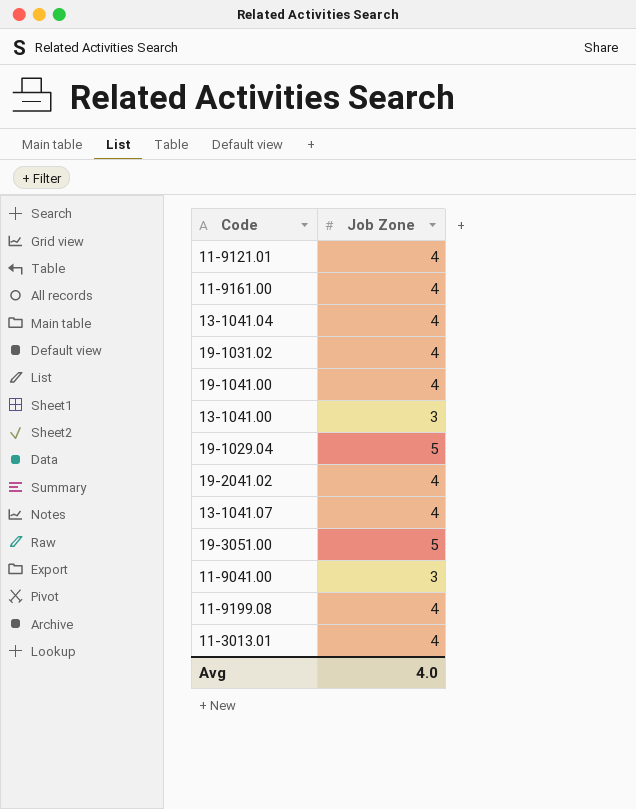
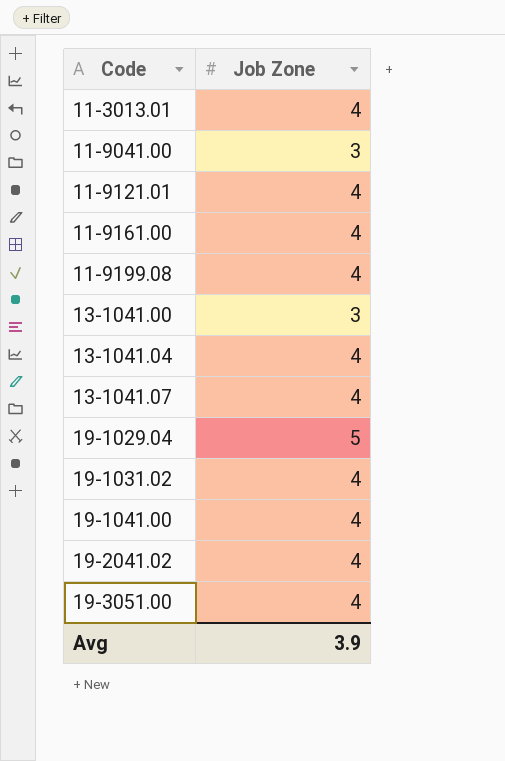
row order: none -> Code ascending
19-3051.00 | Job Zone: 5 -> 4
Avg | Job Zone: 4.0 -> 3.9

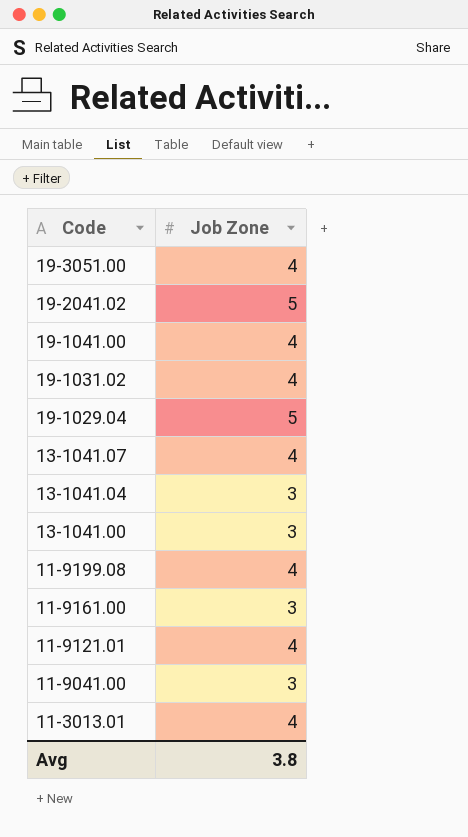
row order: Code ascending -> Code descending
19-2041.02 | Job Zone: 4 -> 5
13-1041.04 | Job Zone: 4 -> 3
11-9161.00 | Job Zone: 4 -> 3
Avg | Job Zone: 3.9 -> 3.8

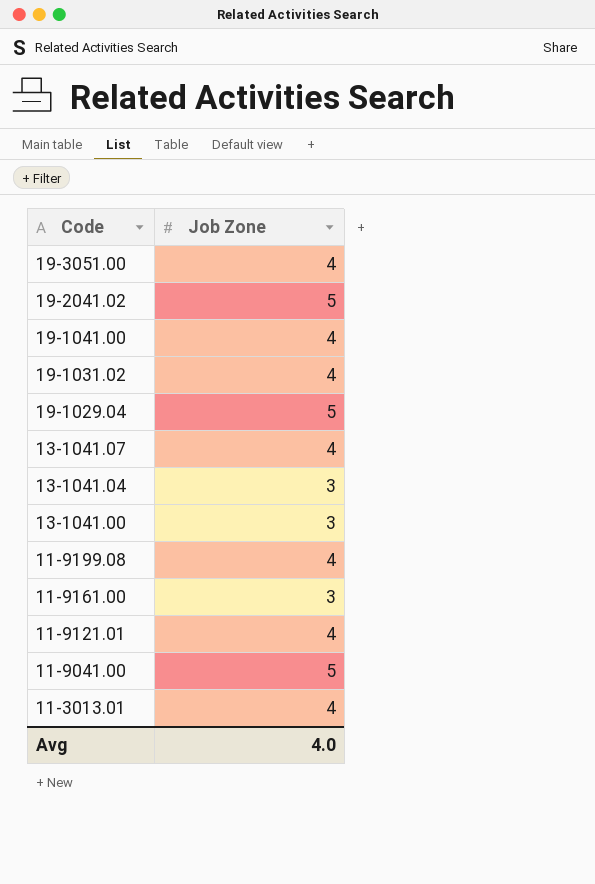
11-9041.00 | Job Zone: 3 -> 5
Avg | Job Zone: 3.8 -> 4.0

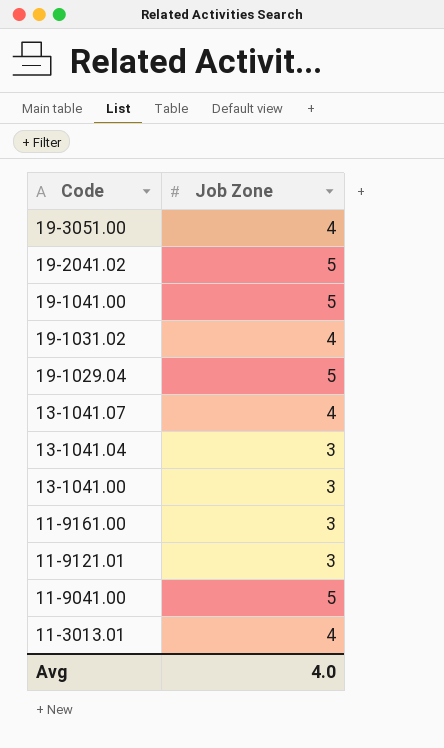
row 11-9199.08: 4 -> none
19-1041.00 | Job Zone: 4 -> 5
11-9121.01 | Job Zone: 4 -> 3

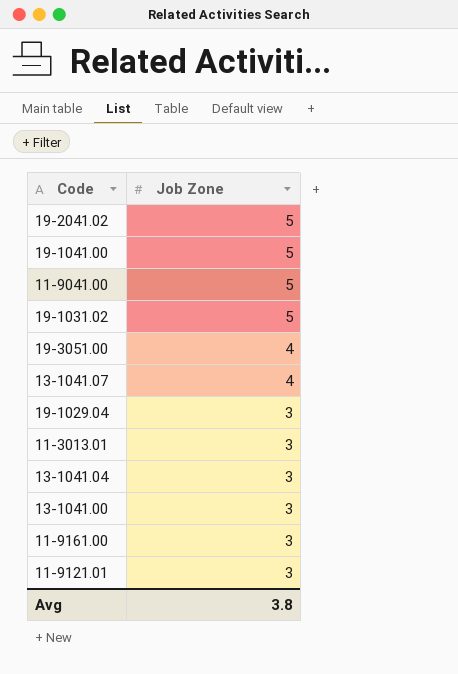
row order: Code descending -> Job Zone descending
19-1031.02 | Job Zone: 4 -> 5
19-1029.04 | Job Zone: 5 -> 3
11-3013.01 | Job Zone: 4 -> 3
Avg | Job Zone: 4.0 -> 3.8

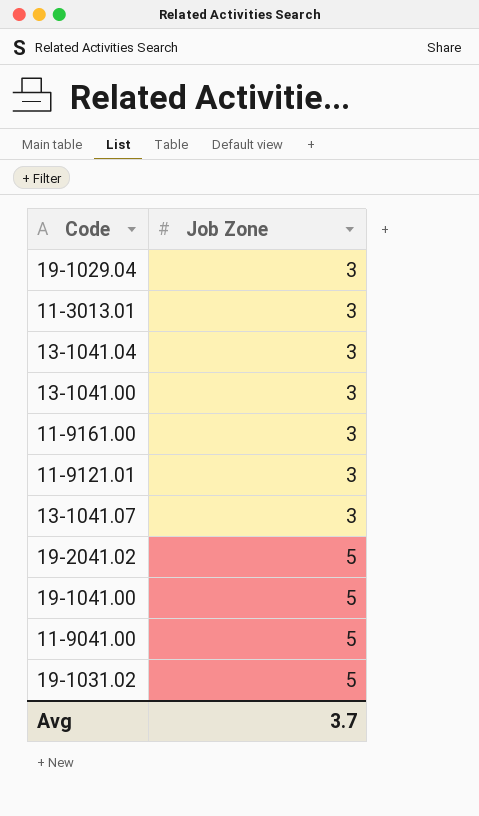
row order: Job Zone descending -> Job Zone ascending
row 19-3051.00: 4 -> none
13-1041.07 | Job Zone: 4 -> 3
Avg | Job Zone: 3.8 -> 3.7

